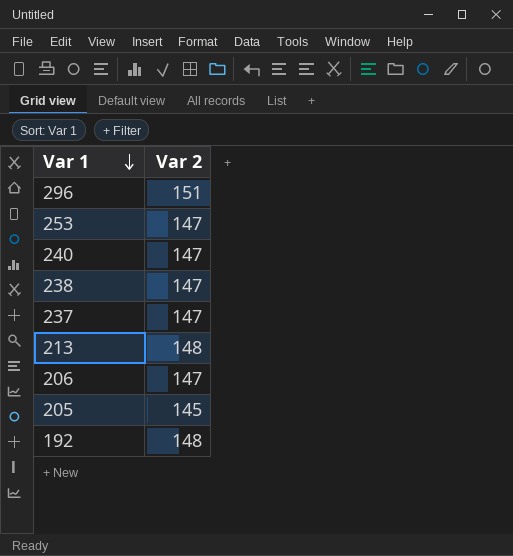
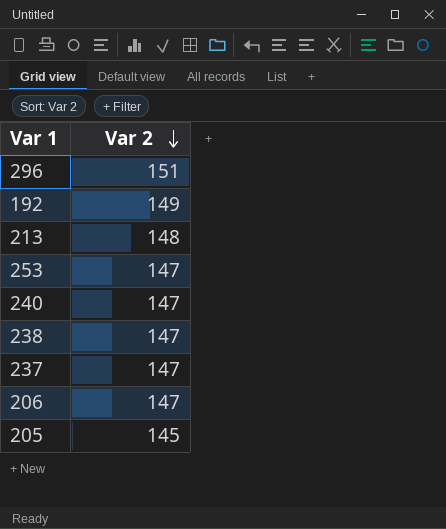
row order: Var 1 descending -> Var 2 descending
192 | Var 2: 148 -> 149

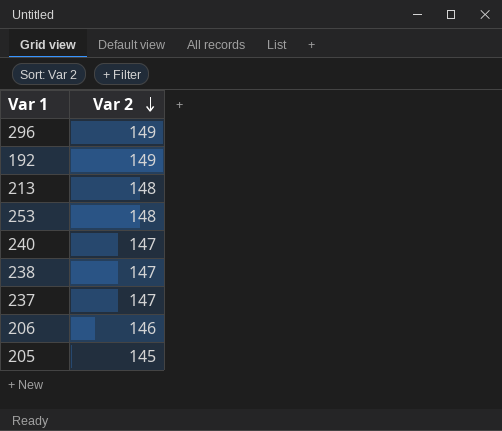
296 | Var 2: 151 -> 149
253 | Var 2: 147 -> 148
206 | Var 2: 147 -> 146

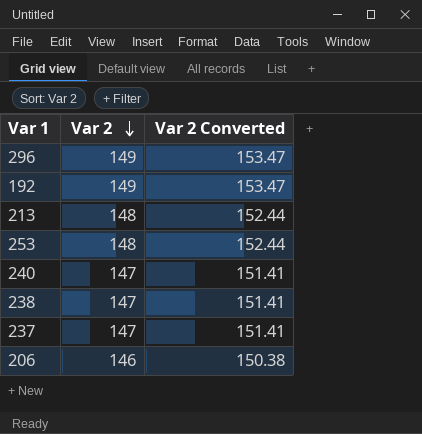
column Var 2 Converted | formula: none -> [Var 2] * 1.03
row 205: 145 -> none

